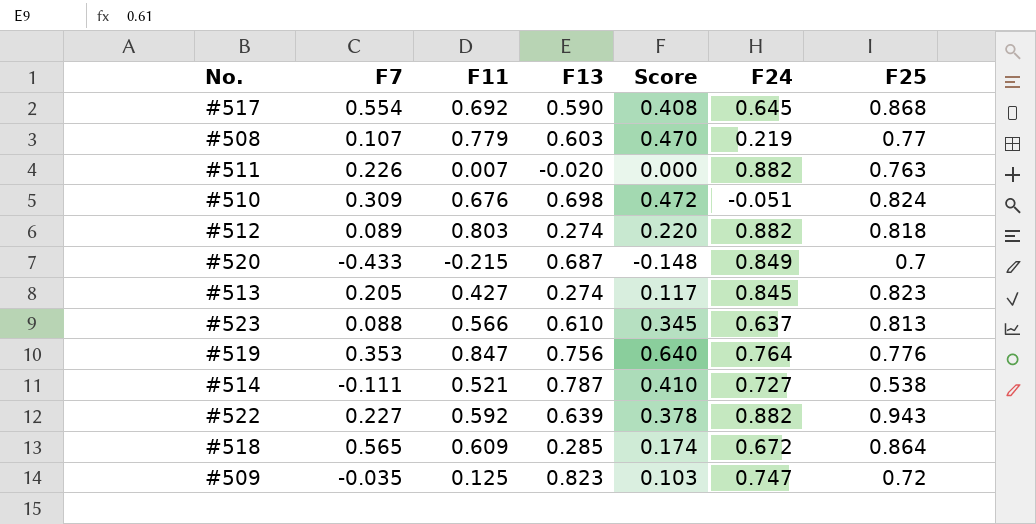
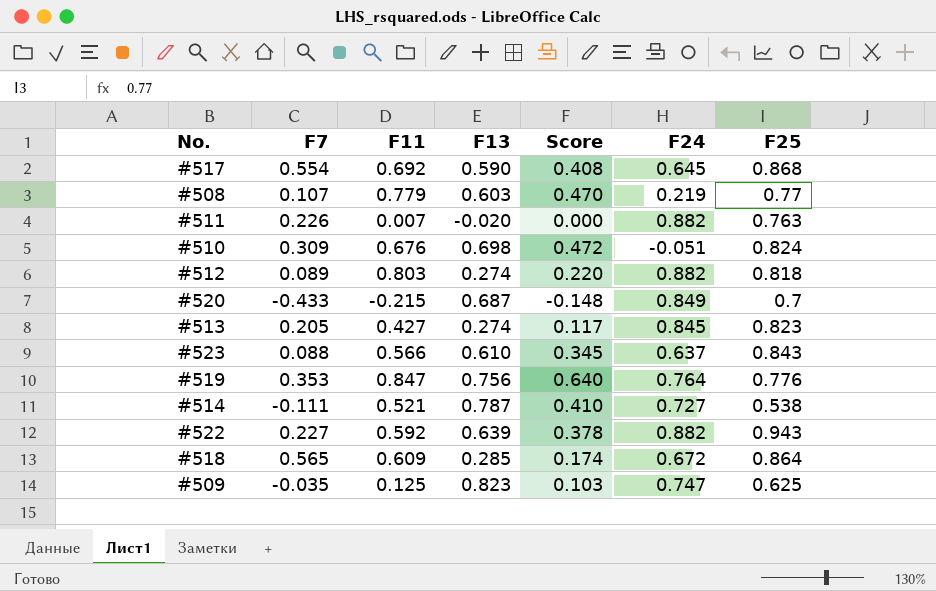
#523 | F25: 0.813 -> 0.843
#509 | F25: 0.72 -> 0.625

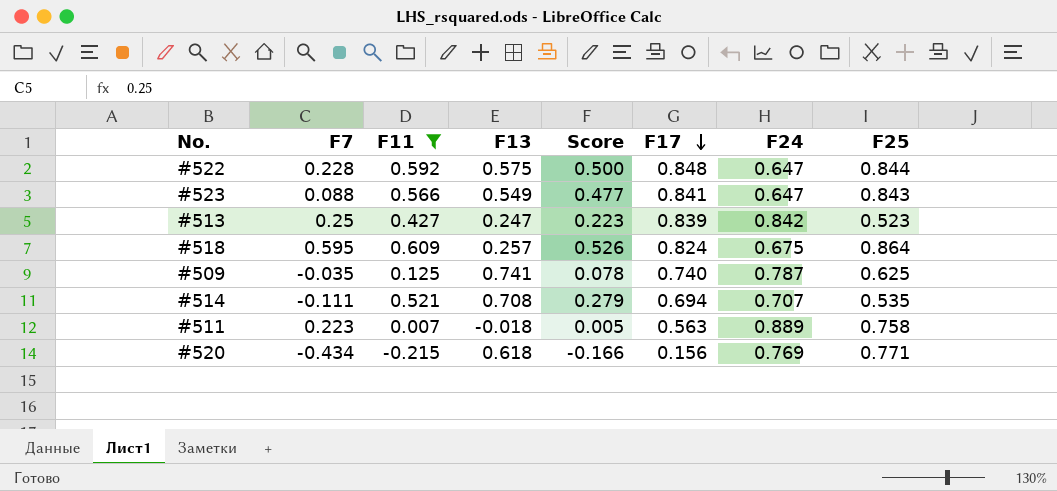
filter: none -> F11 <= 0.609
row order: none -> F17 descending
column Score | formula: [F11] * [F13] -> [F11] * [F25]
column F17 | position: none -> 6
#522 | F7: 0.227 -> 0.228
#522 | F13: 0.639 -> 0.575
#522 | F24: 0.882 -> 0.647
#522 | F25: 0.943 -> 0.844
#523 | F13: 0.610 -> 0.549
#523 | F24: 0.637 -> 0.647
#513 | F7: 0.205 -> 0.25
#513 | F13: 0.274 -> 0.247
#513 | F24: 0.845 -> 0.842
#513 | F25: 0.823 -> 0.523
#518 | F7: 0.565 -> 0.595
#518 | F13: 0.285 -> 0.257
#518 | F24: 0.672 -> 0.675
#509 | F13: 0.823 -> 0.741
#509 | F24: 0.747 -> 0.787
#514 | F13: 0.787 -> 0.708
#514 | F24: 0.727 -> 0.707
#514 | F25: 0.538 -> 0.535
#511 | F7: 0.226 -> 0.223
#511 | F13: -0.020 -> -0.018
#511 | F24: 0.882 -> 0.889
#511 | F25: 0.763 -> 0.758
#520 | F7: -0.433 -> -0.434
#520 | F13: 0.687 -> 0.618
#520 | F24: 0.849 -> 0.769
#520 | F25: 0.7 -> 0.771

